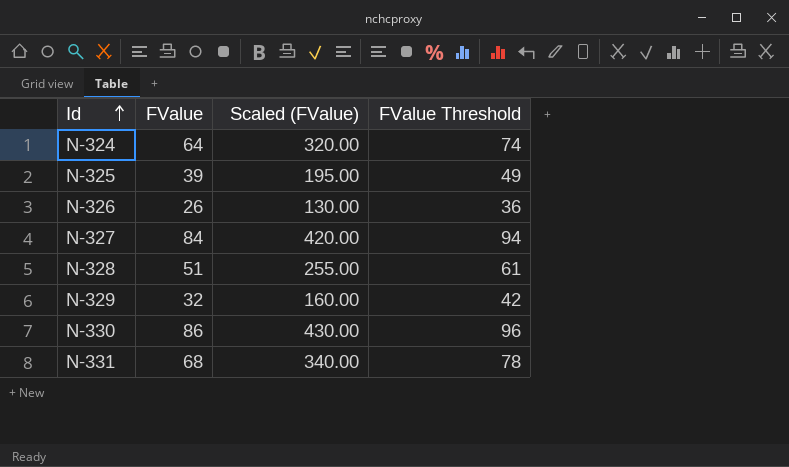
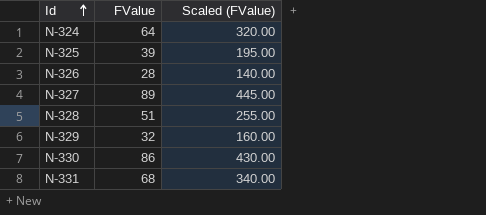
column FValue Threshold | formula: [FValue] + 10 -> none
N-326 | FValue: 26 -> 28
N-326 | Scaled (FValue): 130.00 -> 140.00
N-327 | FValue: 84 -> 89
N-327 | Scaled (FValue): 420.00 -> 445.00

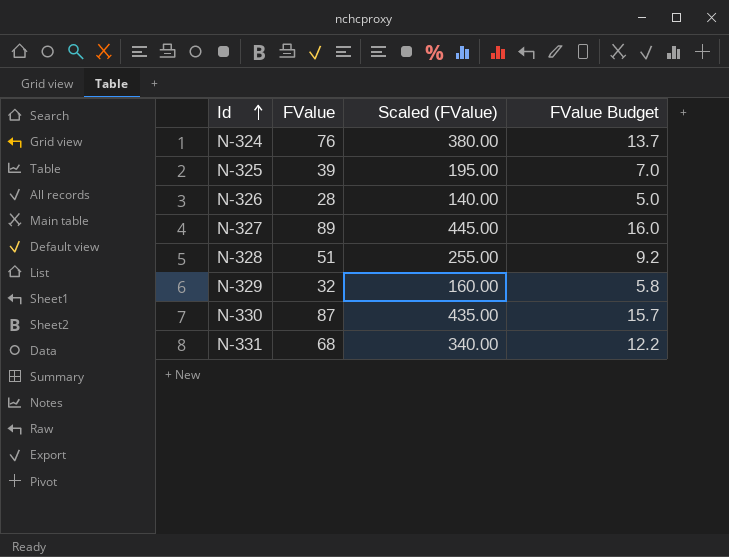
column FValue Budget | formula: none -> [FValue] * 0.18
N-324 | FValue: 64 -> 76
N-324 | Scaled (FValue): 320.00 -> 380.00
N-330 | FValue: 86 -> 87
N-330 | Scaled (FValue): 430.00 -> 435.00

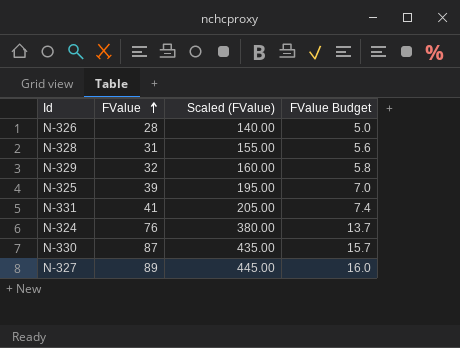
row order: Id ascending -> FValue ascending
N-328 | FValue: 51 -> 31
N-328 | Scaled (FValue): 255.00 -> 155.00
N-328 | FValue Budget: 9.2 -> 5.6
N-331 | FValue: 68 -> 41
N-331 | Scaled (FValue): 340.00 -> 205.00
N-331 | FValue Budget: 12.2 -> 7.4

